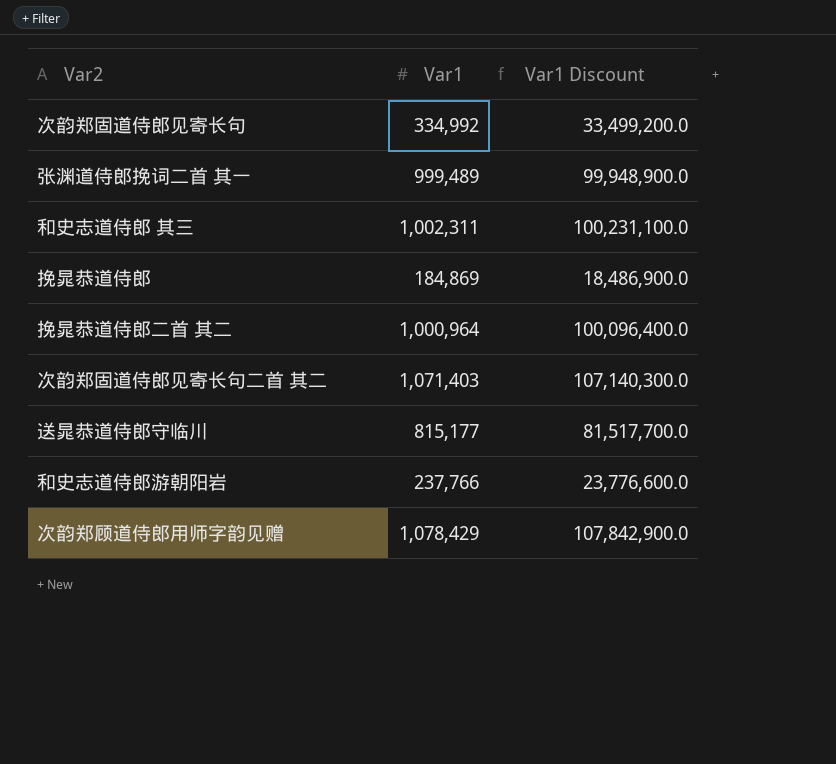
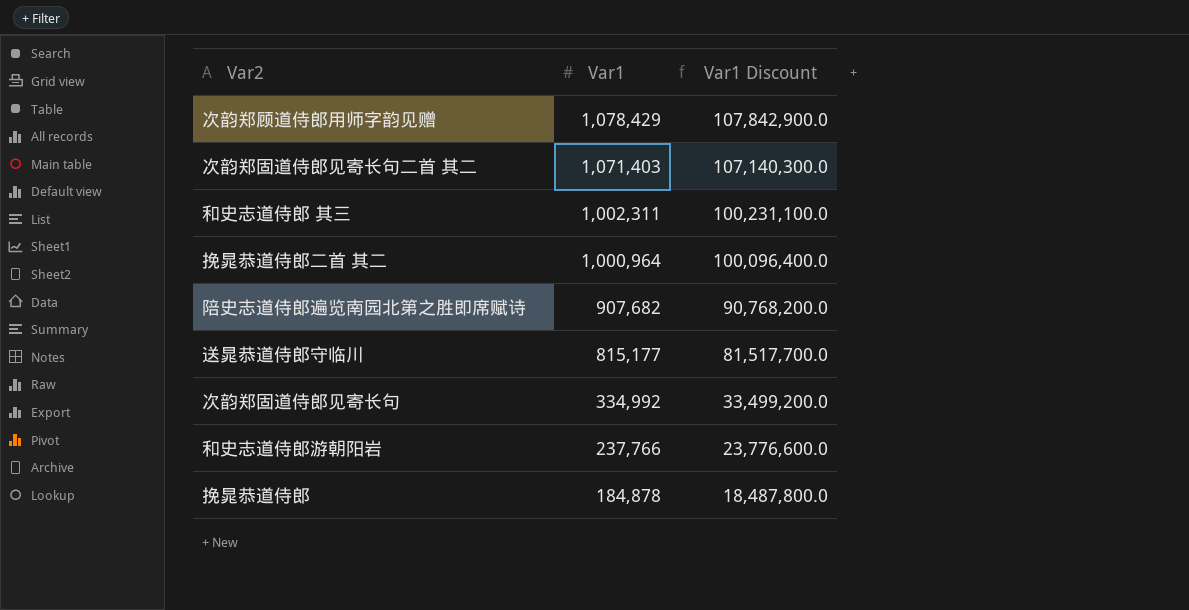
row order: none -> Var1 descending
row 张渊道侍郎挽词二首 其一: 999,489 | 99,948,900.0 -> none
row 陪史志道侍郎遍览南园北第之胜即席赋诗: none -> 907,682 | 90,768,200.0
挽晁恭道侍郎 | Var1: 184,869 -> 184,878
挽晁恭道侍郎 | Var1 Discount: 18,486,900.0 -> 18,487,800.0

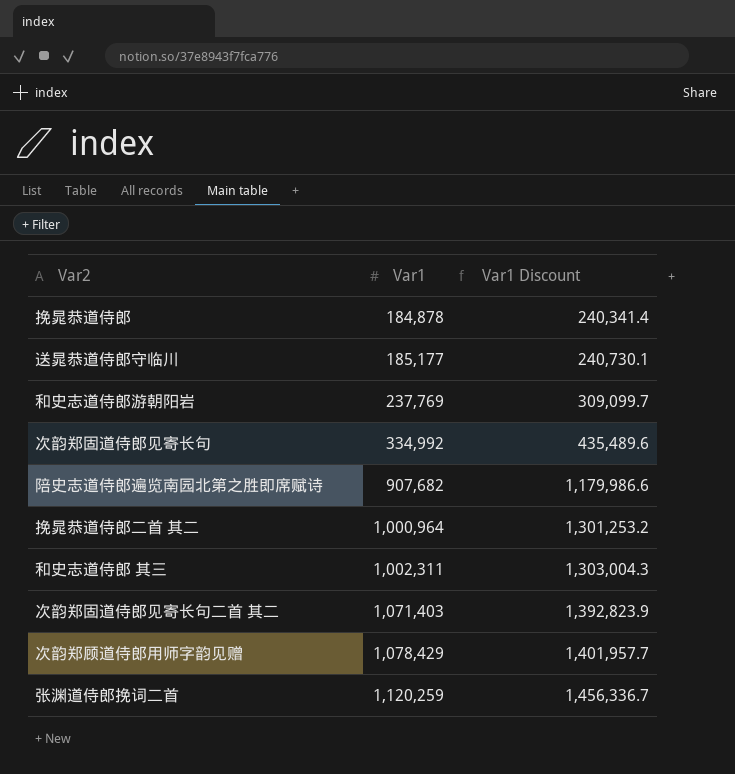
row order: Var1 descending -> Var1 ascending
column Var1 Discount | formula: [Var1] * 100 -> [Var1] * 1.3
送晁恭道侍郎守临川 | Var1: 815,177 -> 185,177
和史志道侍郎游朝阳岩 | Var1: 237,766 -> 237,769
row 张渊道侍郎挽词二首: none -> 1,120,259 | 1,456,336.7

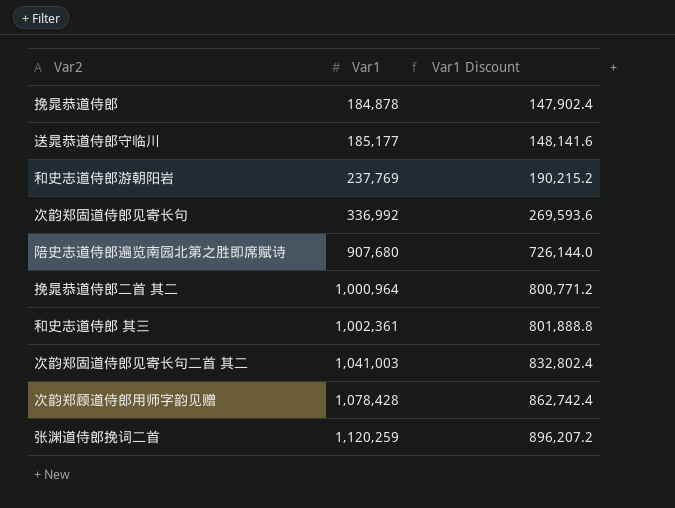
column Var1 Discount | formula: [Var1] * 1.3 -> [Var1] * 0.8
次韵郑固道侍郎见寄长句 | Var1: 334,992 -> 336,992
陪史志道侍郎遍览南园北第之胜即席赋诗 | Var1: 907,682 -> 907,680
和史志道侍郎 其三 | Var1: 1,002,311 -> 1,002,361
次韵郑固道侍郎见寄长句二首 其二 | Var1: 1,071,403 -> 1,041,003
次韵郑顾道侍郎用师字韵见赠 | Var1: 1,078,429 -> 1,078,428

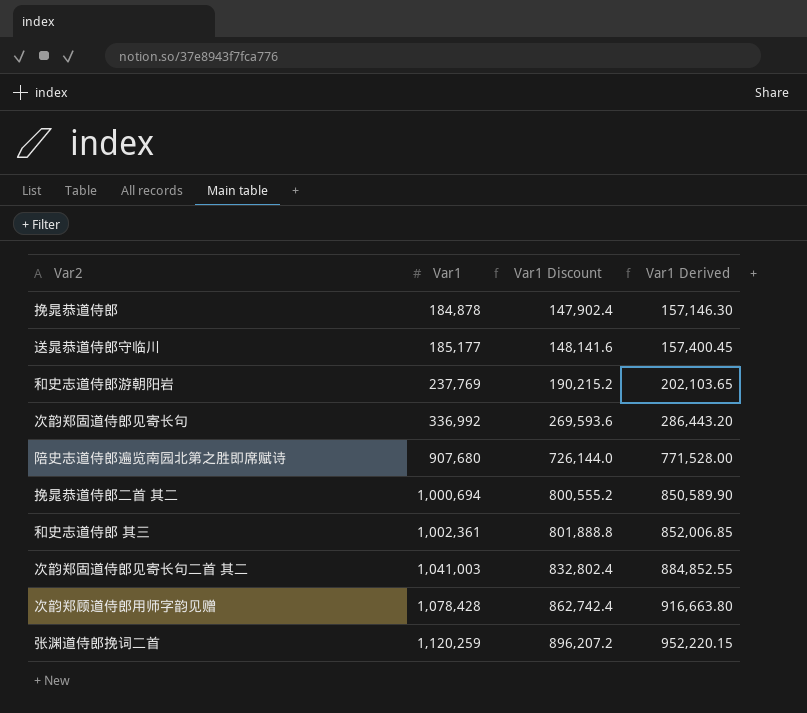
column Var1 Derived | formula: none -> [Var1] * 0.85
挽晁恭道侍郎二首 其二 | Var1: 1,000,964 -> 1,000,694
挽晁恭道侍郎二首 其二 | Var1 Discount: 800,771.2 -> 800,555.2

